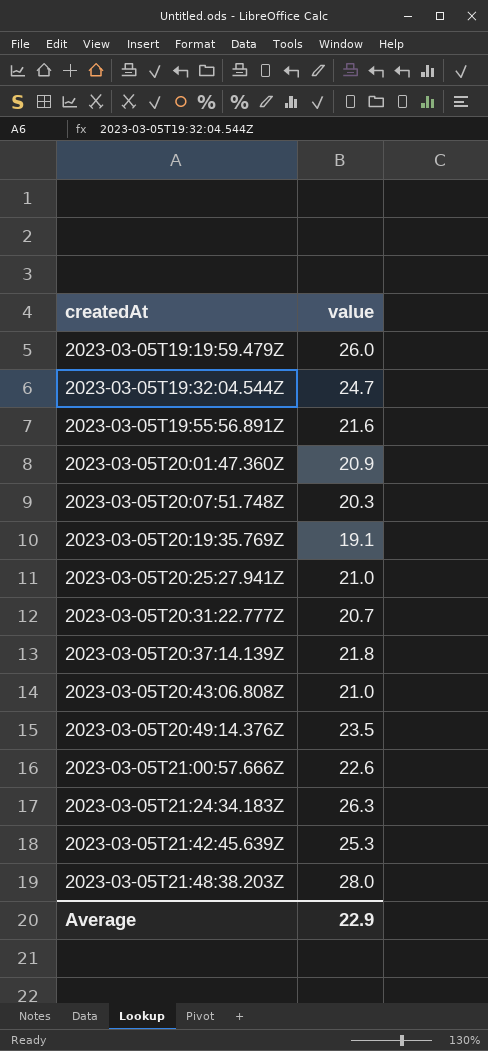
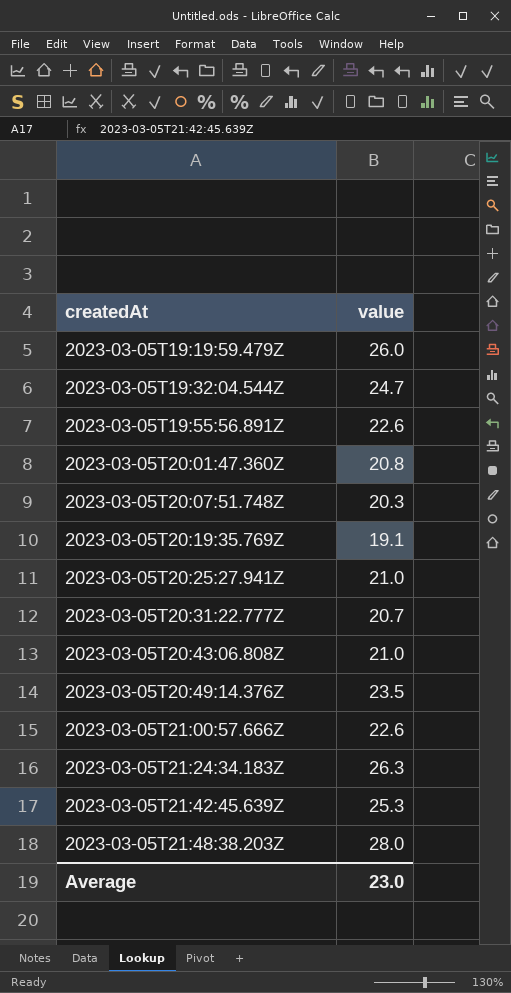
row 2023-03-05T20:37:14.139Z: 21.8 -> none
2023-03-05T19:55:56.891Z | value: 21.6 -> 22.6
2023-03-05T20:01:47.360Z | value: 20.9 -> 20.8
Average | value: 22.9 -> 23.0

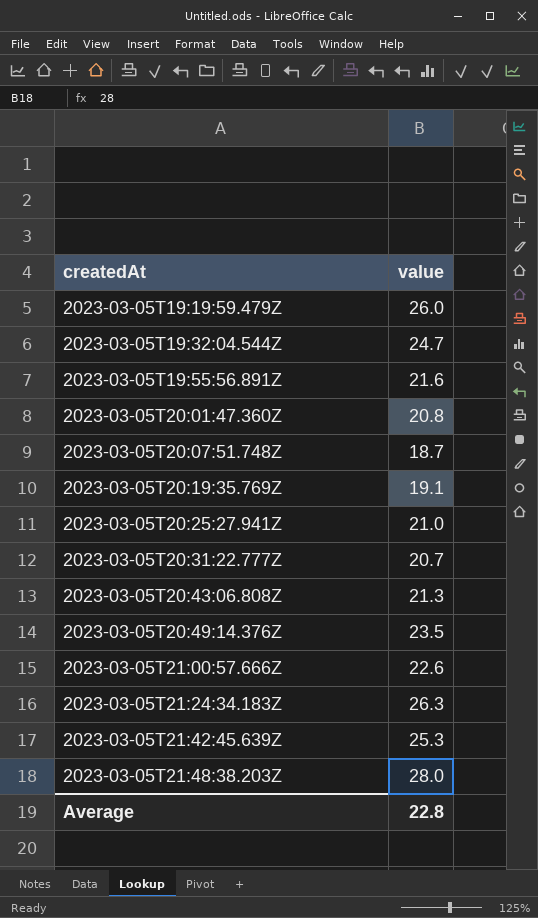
2023-03-05T19:55:56.891Z | value: 22.6 -> 21.6
2023-03-05T20:07:51.748Z | value: 20.3 -> 18.7
2023-03-05T20:43:06.808Z | value: 21.0 -> 21.3
Average | value: 23.0 -> 22.8

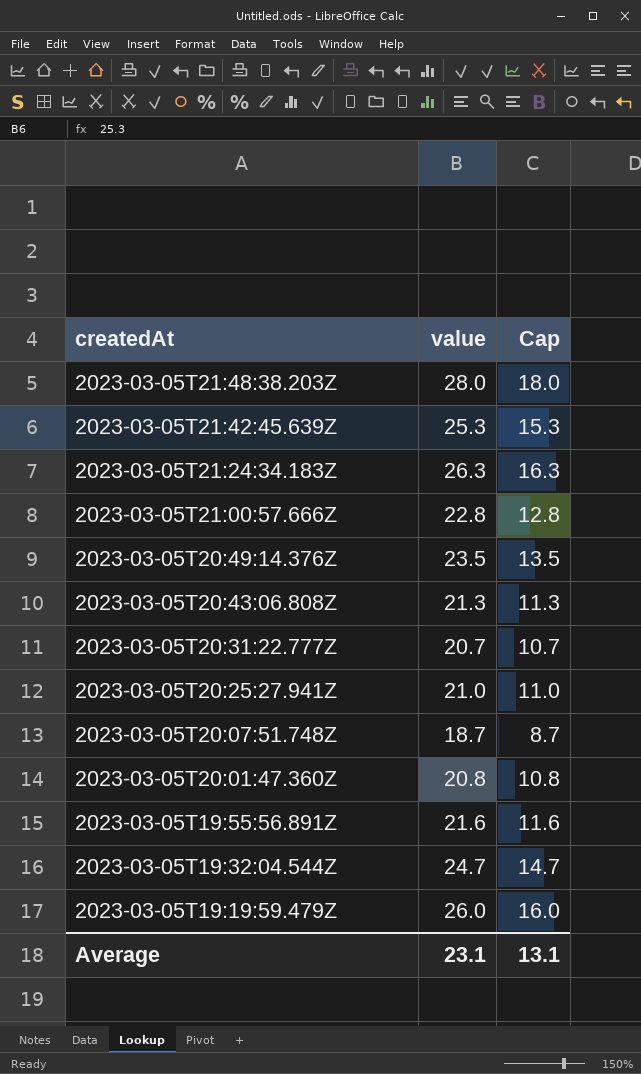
row order: createdAt ascending -> createdAt descending
column Cap | formula: none -> [value] - 10
row 2023-03-05T20:19:35.769Z: 19.1 -> none
2023-03-05T21:00:57.666Z | value: 22.6 -> 22.8
Average | value: 22.8 -> 23.1

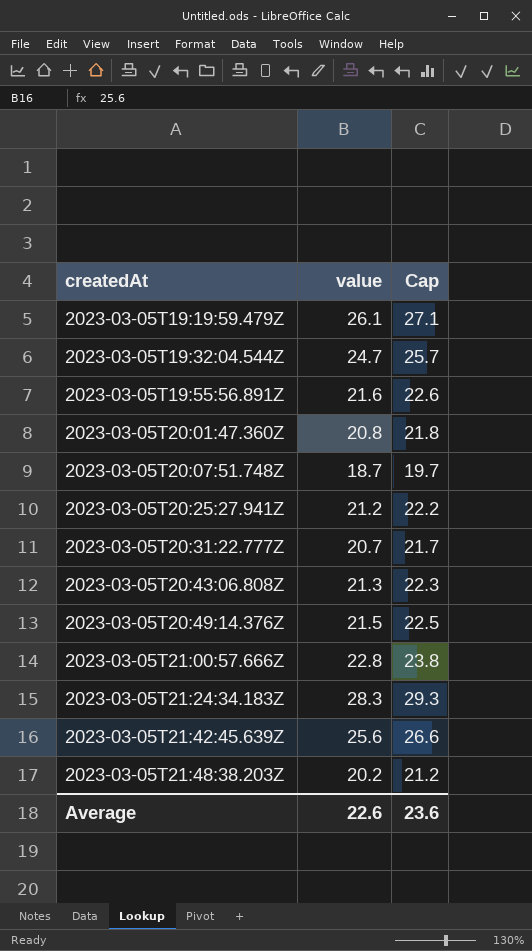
row order: createdAt descending -> createdAt ascending
column Cap | formula: [value] - 10 -> [value] + 1
2023-03-05T19:19:59.479Z | value: 26.0 -> 26.1
2023-03-05T20:25:27.941Z | value: 21.0 -> 21.2
2023-03-05T20:49:14.376Z | value: 23.5 -> 21.5
2023-03-05T21:24:34.183Z | value: 26.3 -> 28.3
2023-03-05T21:42:45.639Z | value: 25.3 -> 25.6
2023-03-05T21:48:38.203Z | value: 28.0 -> 20.2
Average | value: 23.1 -> 22.6
Average | Cap: 13.1 -> 23.6

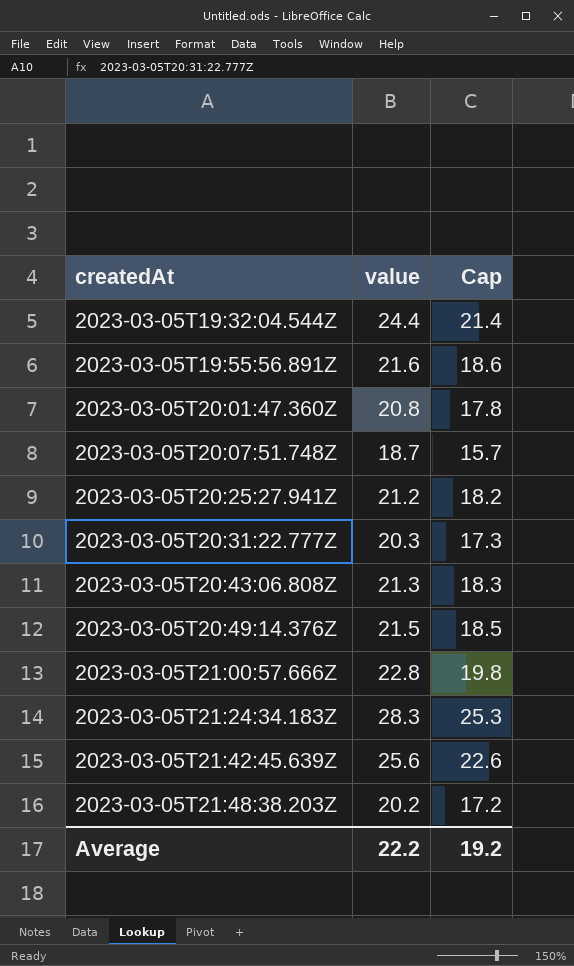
column Cap | formula: [value] + 1 -> [value] - 3
row 2023-03-05T19:19:59.479Z: 26.1 | 27.1 -> none
2023-03-05T19:32:04.544Z | value: 24.7 -> 24.4
2023-03-05T20:31:22.777Z | value: 20.7 -> 20.3
Average | value: 22.6 -> 22.2
Average | Cap: 23.6 -> 19.2

